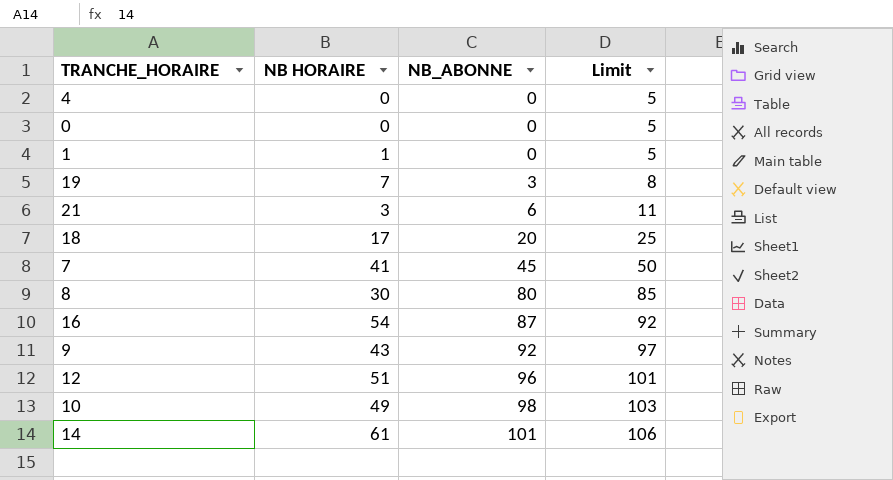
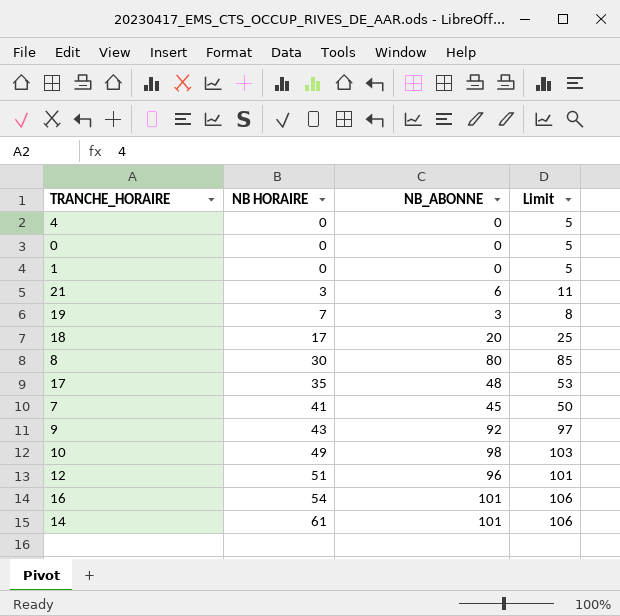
row order: NB_ABONNE ascending -> NB HORAIRE ascending
1 | NB HORAIRE: 1 -> 0
row 17: none -> 35 | 48 | 53
16 | NB_ABONNE: 87 -> 101
16 | Limit: 92 -> 106

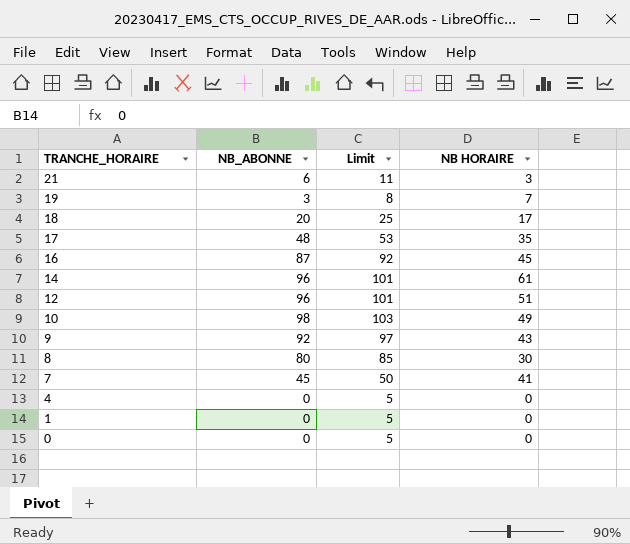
row order: NB HORAIRE ascending -> TRANCHE_HORAIRE descending
column NB HORAIRE | position: 2 -> 4
16 | NB_ABONNE: 101 -> 87
16 | Limit: 106 -> 92
16 | NB HORAIRE: 54 -> 45
14 | NB_ABONNE: 101 -> 96
14 | Limit: 106 -> 101

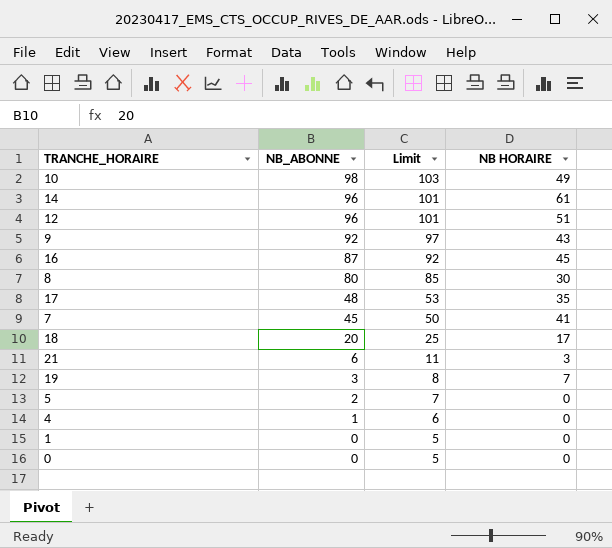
row order: TRANCHE_HORAIRE descending -> NB_ABONNE descending
row 5: none -> 2 | 7 | 0
4 | NB_ABONNE: 0 -> 1
4 | Limit: 5 -> 6

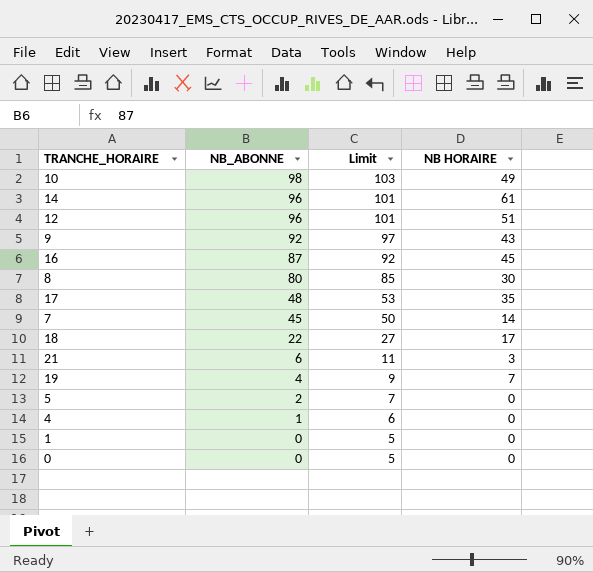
7 | NB HORAIRE: 41 -> 14
18 | NB_ABONNE: 20 -> 22
18 | Limit: 25 -> 27
19 | NB_ABONNE: 3 -> 4
19 | Limit: 8 -> 9

